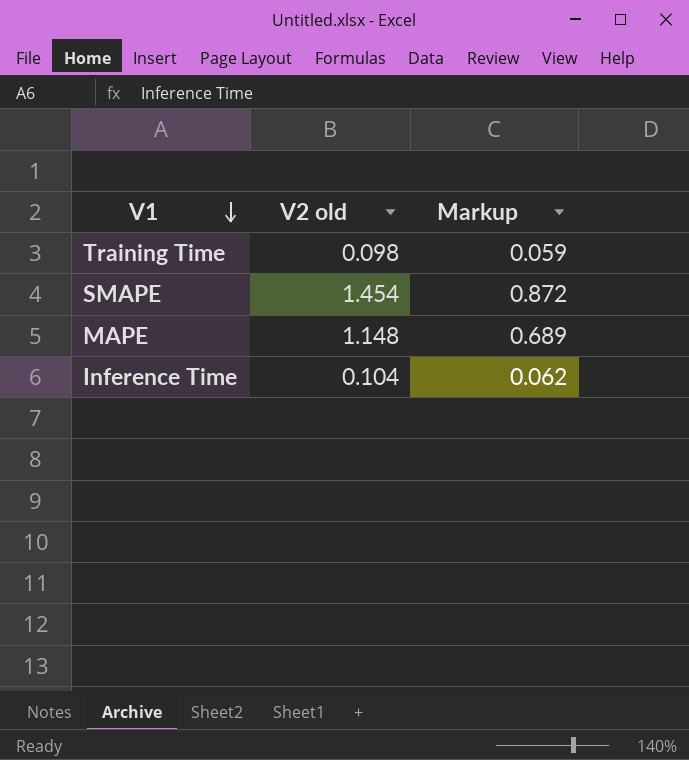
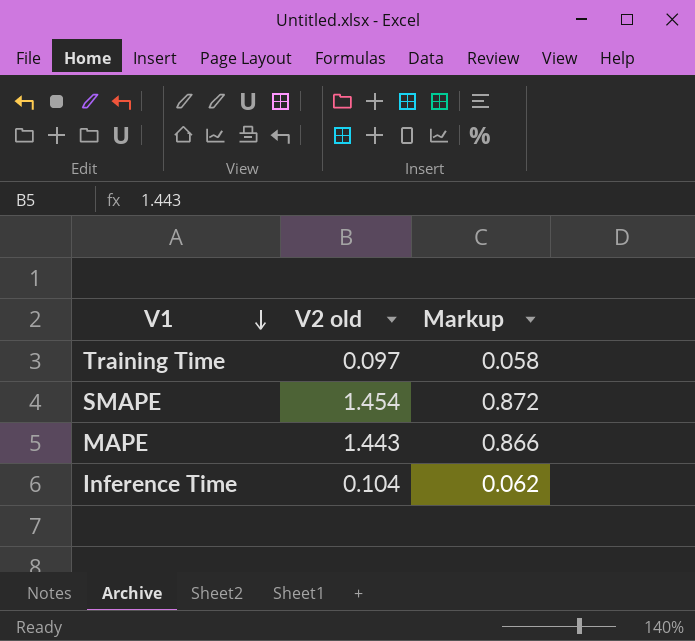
Training Time | V2 old: 0.098 -> 0.097
Training Time | Markup: 0.059 -> 0.058
MAPE | V2 old: 1.148 -> 1.443
MAPE | Markup: 0.689 -> 0.866

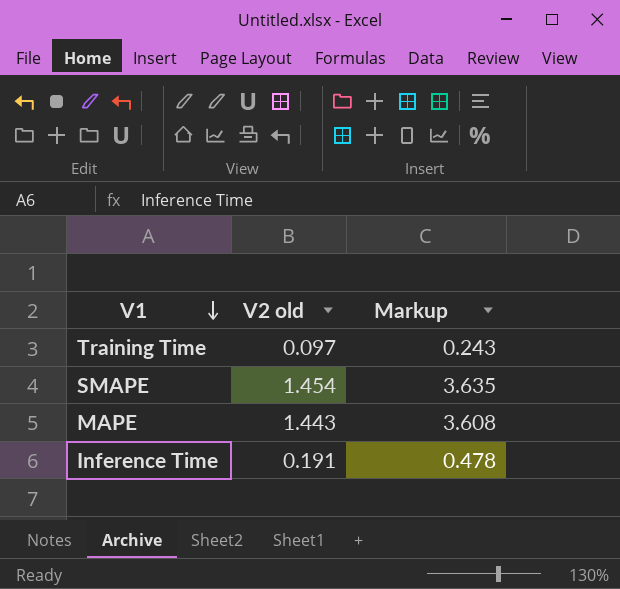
column Markup | formula: [V2 old] * 0.6 -> [V2 old] * 2.5
Inference Time | V2 old: 0.104 -> 0.191

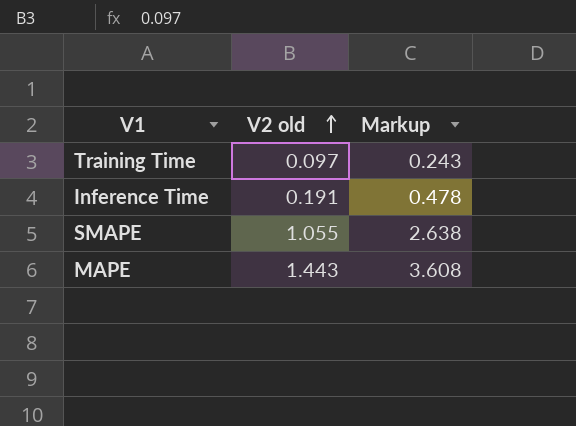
row order: V1 descending -> V2 old ascending
SMAPE | V2 old: 1.454 -> 1.055
SMAPE | Markup: 3.635 -> 2.638

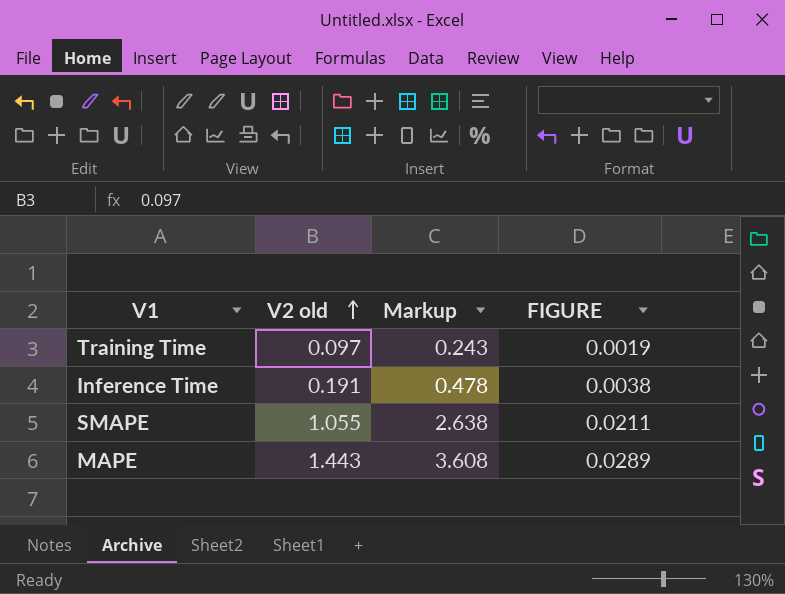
column FIGURE | formula: none -> [V2 old] * 0.02

